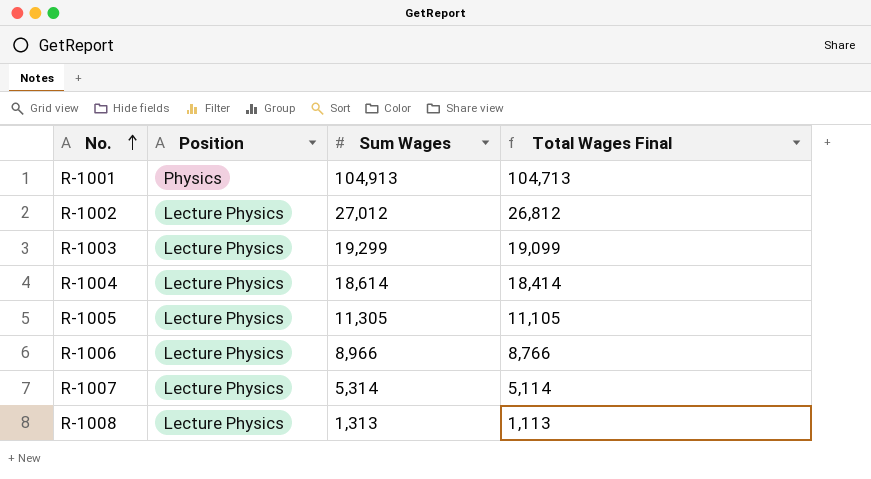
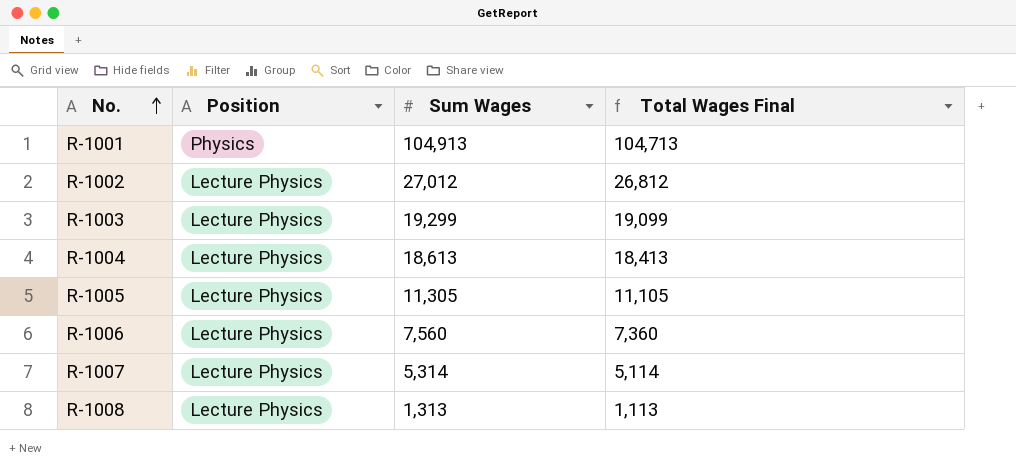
R-1004 | Sum Wages: 18,614 -> 18,613
R-1004 | Total Wages Final: 18,414 -> 18,413
R-1006 | Sum Wages: 8,966 -> 7,560
R-1006 | Total Wages Final: 8,766 -> 7,360

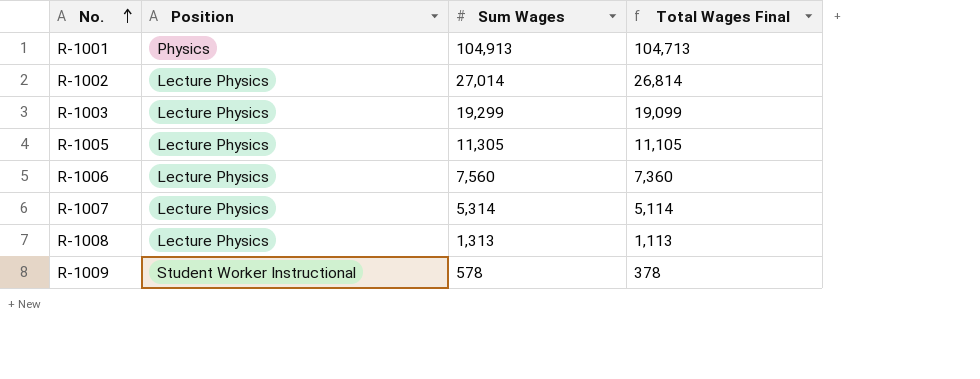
row R-1004: Lecture Physics | 18,613 | 18,413 -> none
R-1002 | Sum Wages: 27,012 -> 27,014
R-1002 | Total Wages Final: 26,812 -> 26,814
row R-1009: none -> Student Worker Instructional | 578 | 378

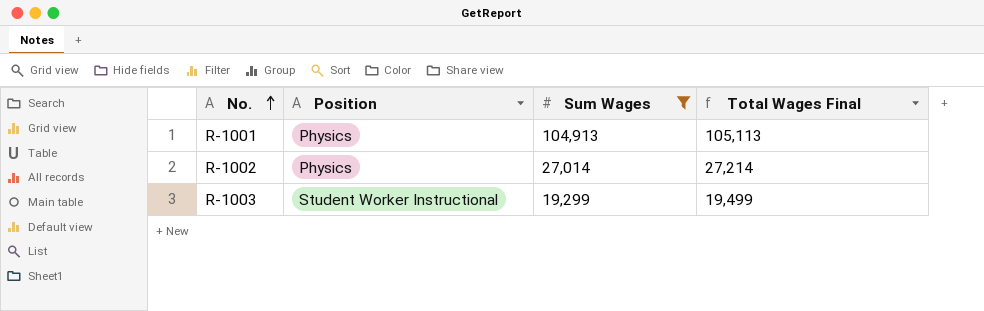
filter: none -> Sum Wages >= 19,299
column Total Wages Final | formula: [Sum Wages] - 200 -> [Sum Wages] + 200
R-1002 | Position: Lecture Physics -> Physics
R-1003 | Position: Lecture Physics -> Student Worker Instructional

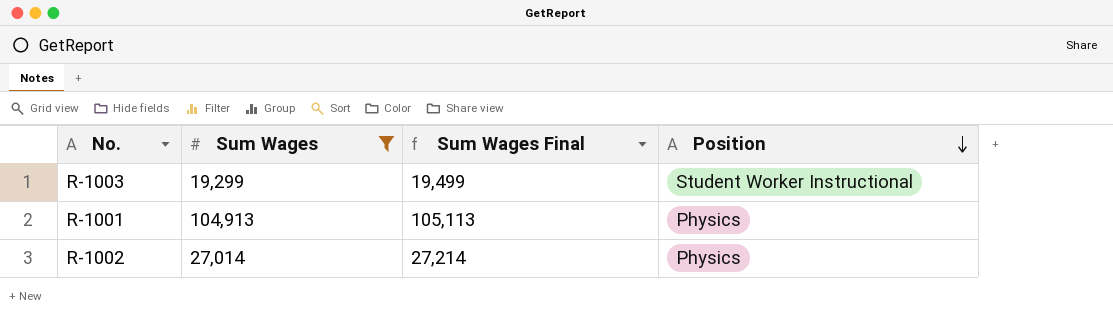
row order: No. ascending -> Position descending
column name: Total Wages Final -> Sum Wages Final
column Position | position: 2 -> 4

